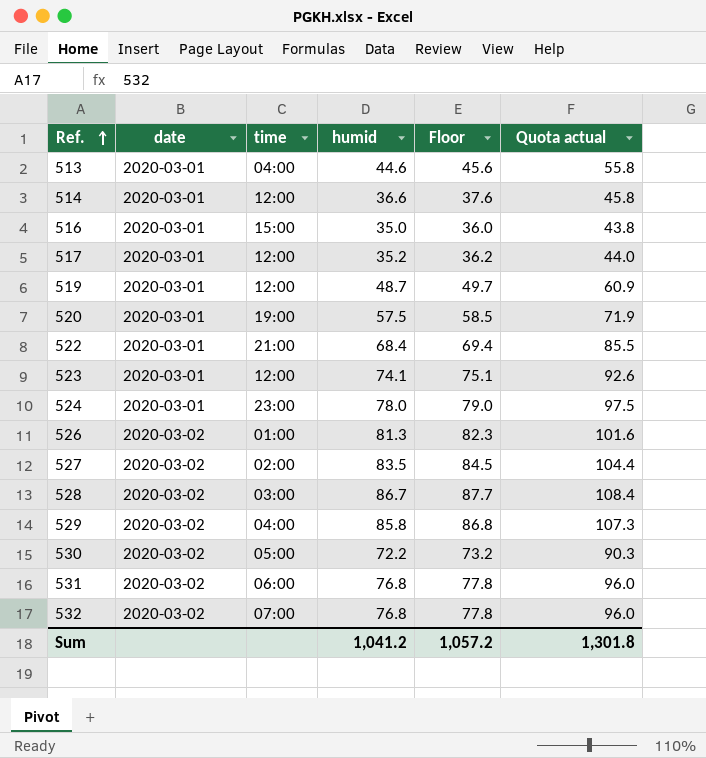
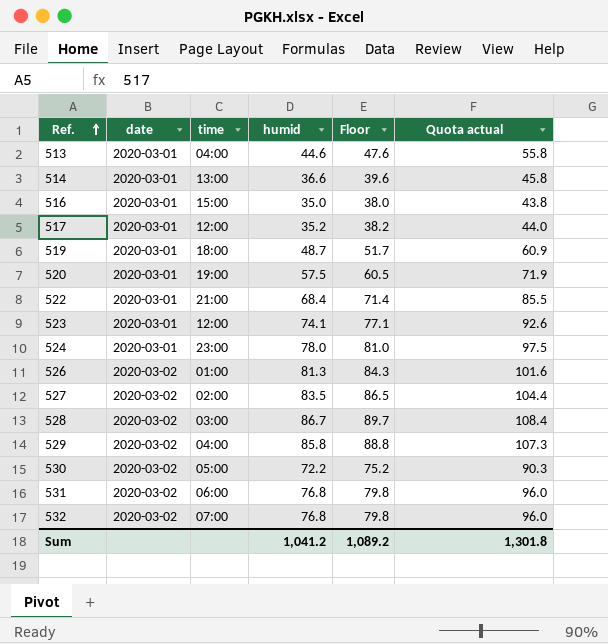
column Floor | formula: [humid] + 1 -> [humid] + 3
514 | time: 12:00 -> 13:00
519 | time: 12:00 -> 18:00
Sum | Floor: 1,057.2 -> 1,089.2

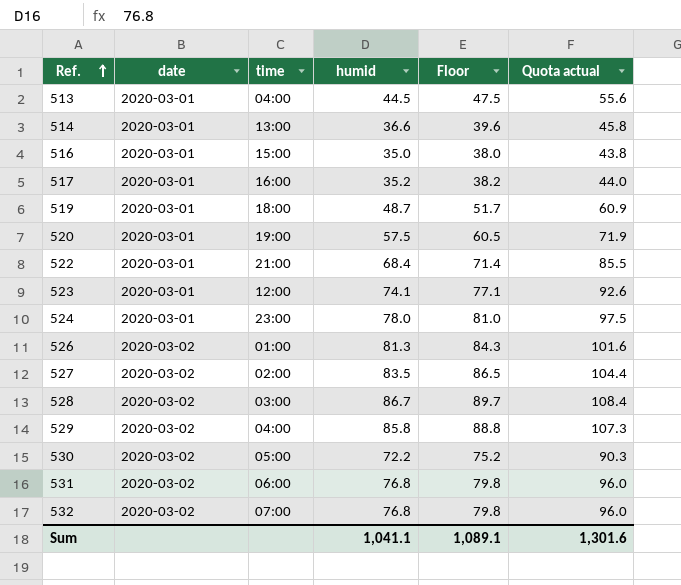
513 | humid: 44.6 -> 44.5
513 | Floor: 47.6 -> 47.5
513 | Quota actual: 55.8 -> 55.6
517 | time: 12:00 -> 16:00
Sum | humid: 1,041.2 -> 1,041.1
Sum | Floor: 1,089.2 -> 1,089.1
Sum | Quota actual: 1,301.8 -> 1,301.6

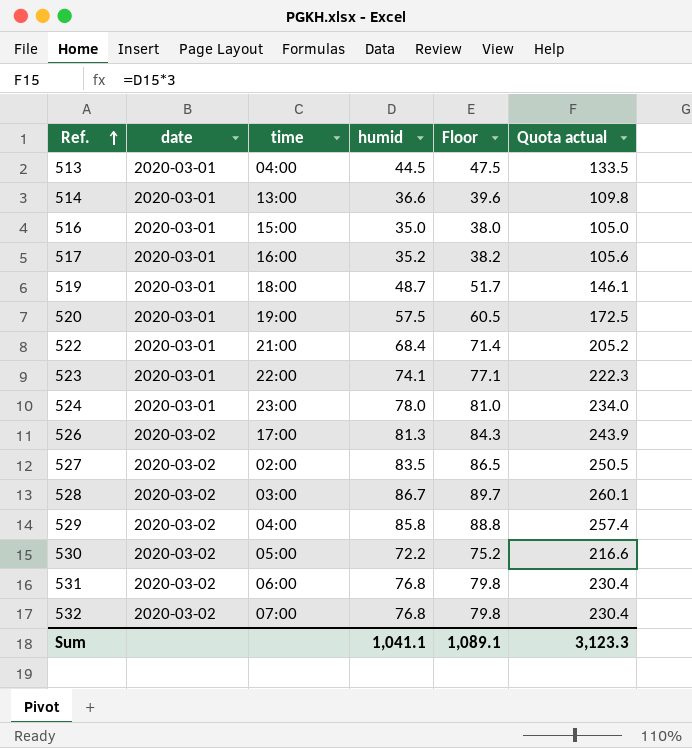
column Quota actual | formula: [humid] * 1.25 -> [humid] * 3
523 | time: 12:00 -> 22:00
526 | time: 01:00 -> 17:00
Sum | Quota actual: 1,301.6 -> 3,123.3

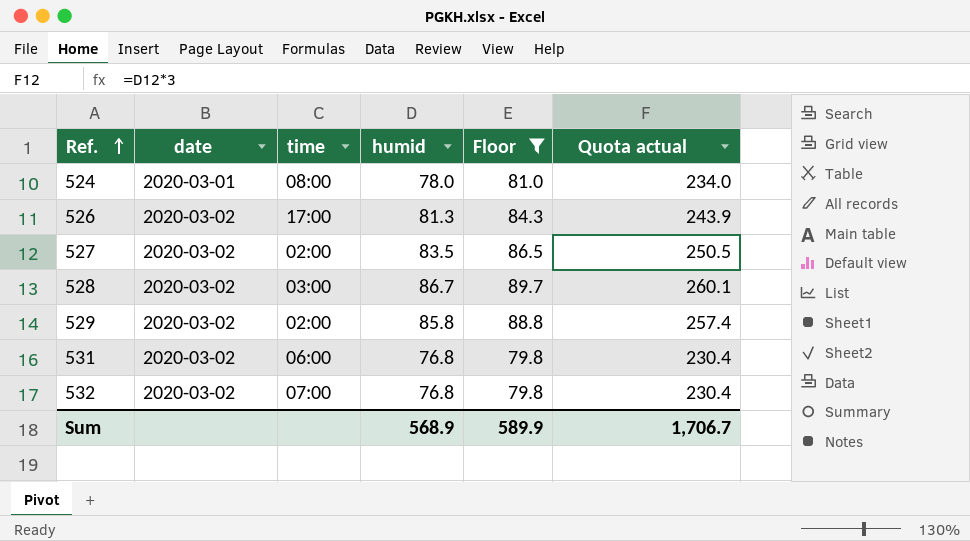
filter: none -> Floor >= 79.8
524 | time: 23:00 -> 08:00
529 | time: 04:00 -> 02:00
Sum | humid: 1,041.1 -> 568.9
Sum | Floor: 1,089.1 -> 589.9
Sum | Quota actual: 3,123.3 -> 1,706.7

